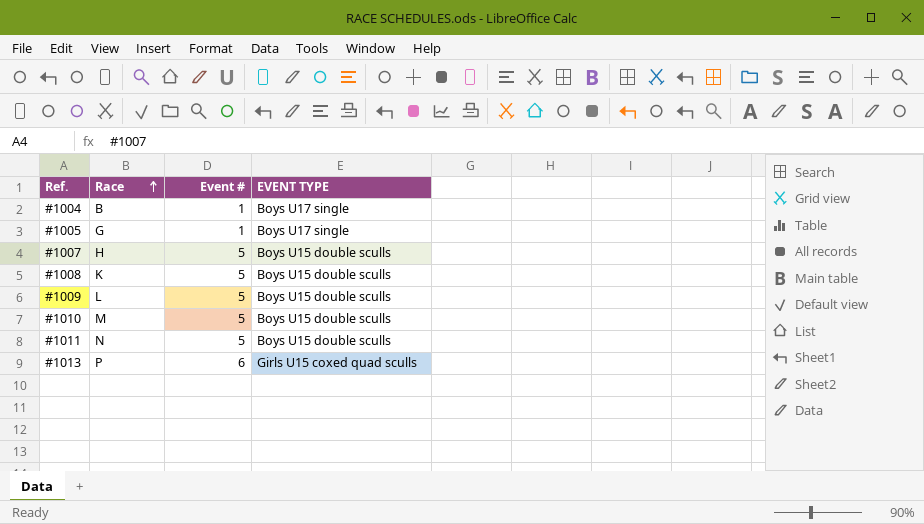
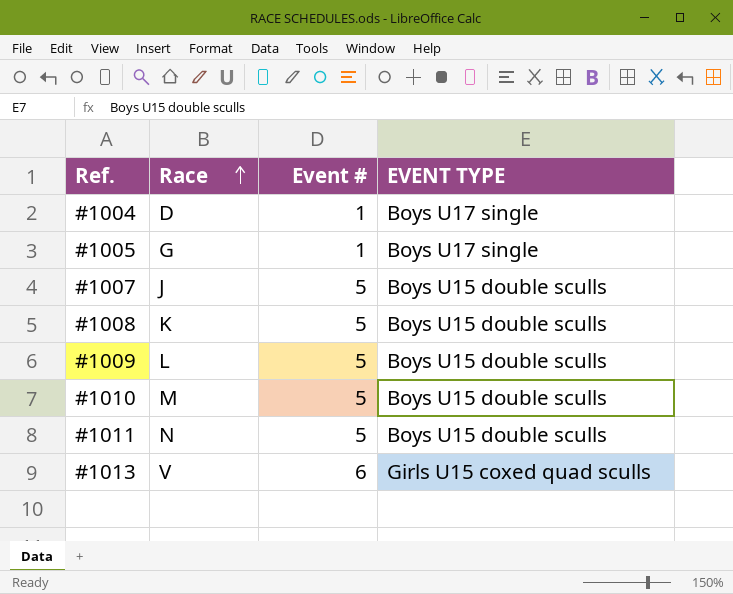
#1004 | Race: B -> D
#1007 | Race: H -> J
#1013 | Race: P -> V

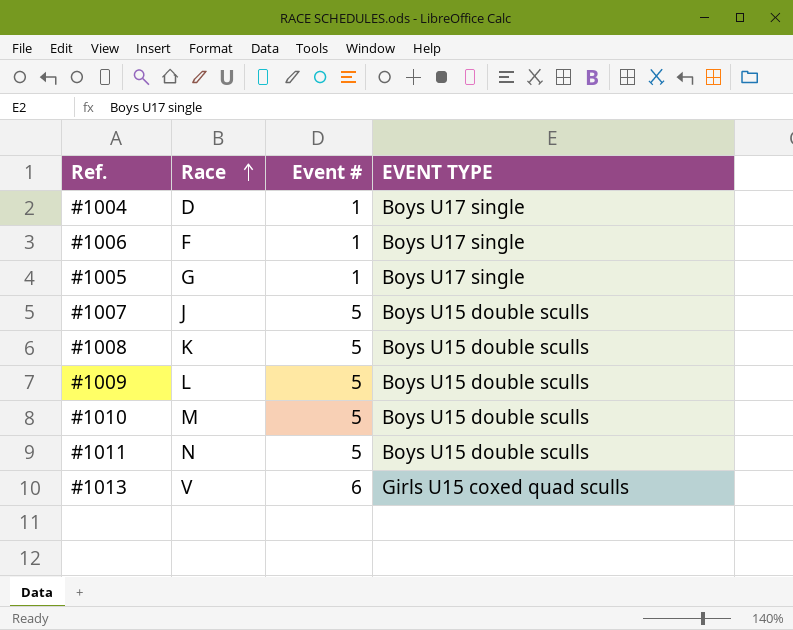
row #1006: none -> F | 1 | Boys U17 single

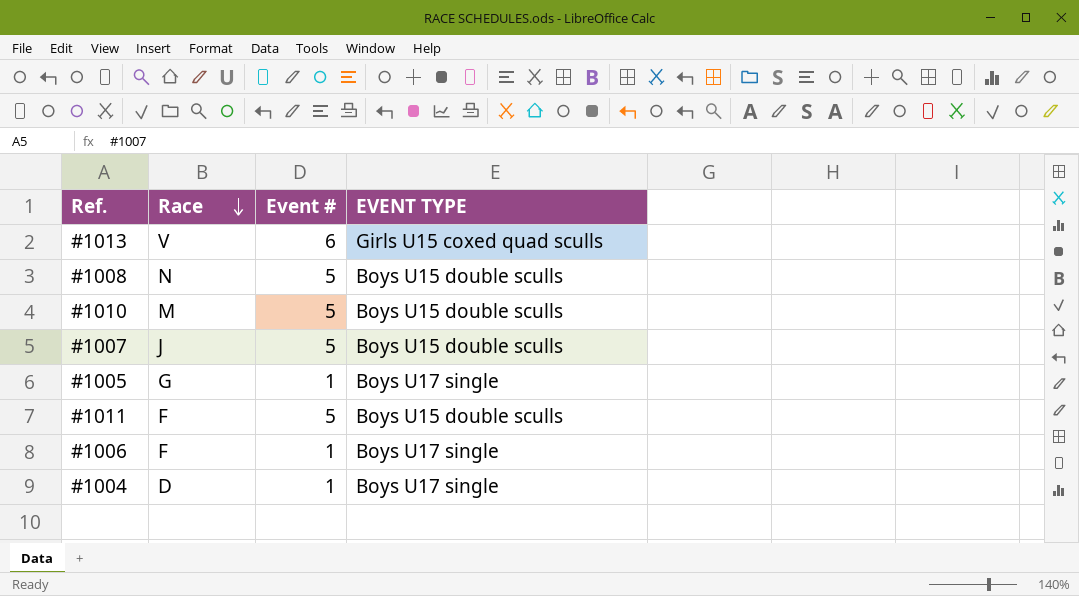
row order: Race ascending -> Race descending
row #1009: L | 5 | Boys U15 double sculls -> none
#1008 | Race: K -> N
#1011 | Race: N -> F

